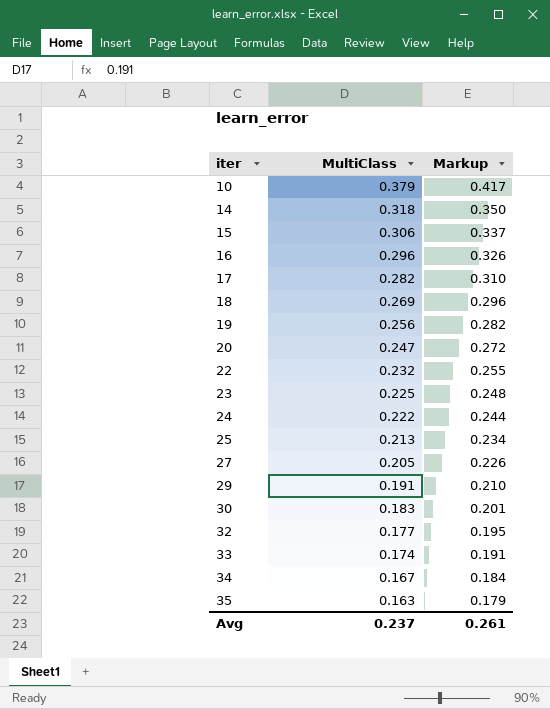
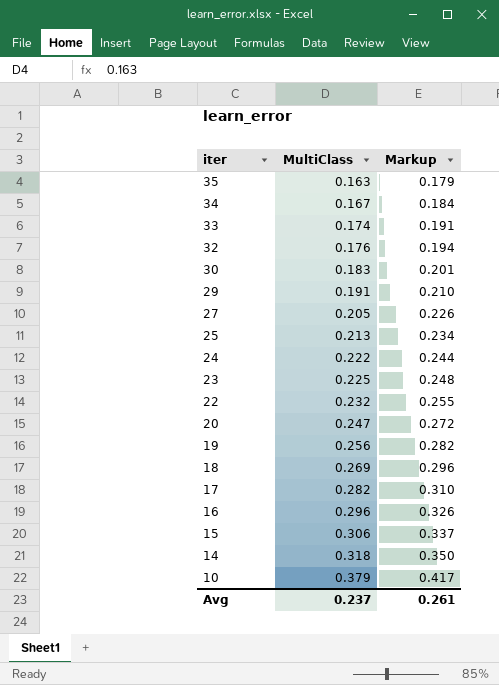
row order: iter ascending -> iter descending
32 | MultiClass: 0.177 -> 0.176
32 | Markup: 0.195 -> 0.194

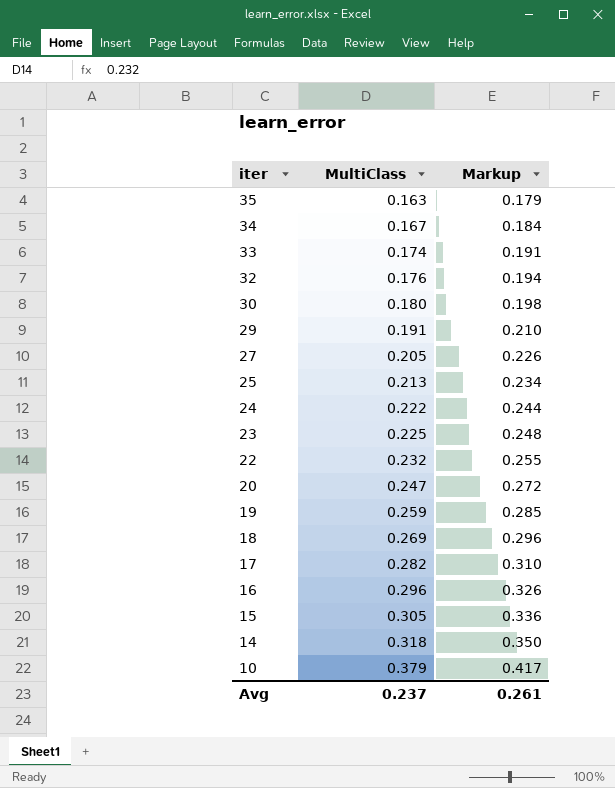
30 | MultiClass: 0.183 -> 0.180
30 | Markup: 0.201 -> 0.198
19 | MultiClass: 0.256 -> 0.259
19 | Markup: 0.282 -> 0.285
15 | MultiClass: 0.306 -> 0.305
15 | Markup: 0.337 -> 0.336

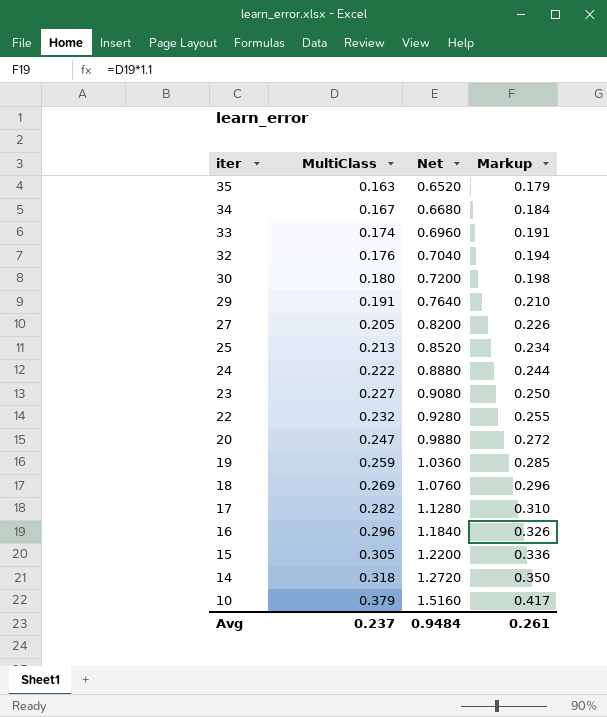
column Net | formula: none -> [MultiClass] * 4
23 | MultiClass: 0.225 -> 0.227
23 | Markup: 0.248 -> 0.250

